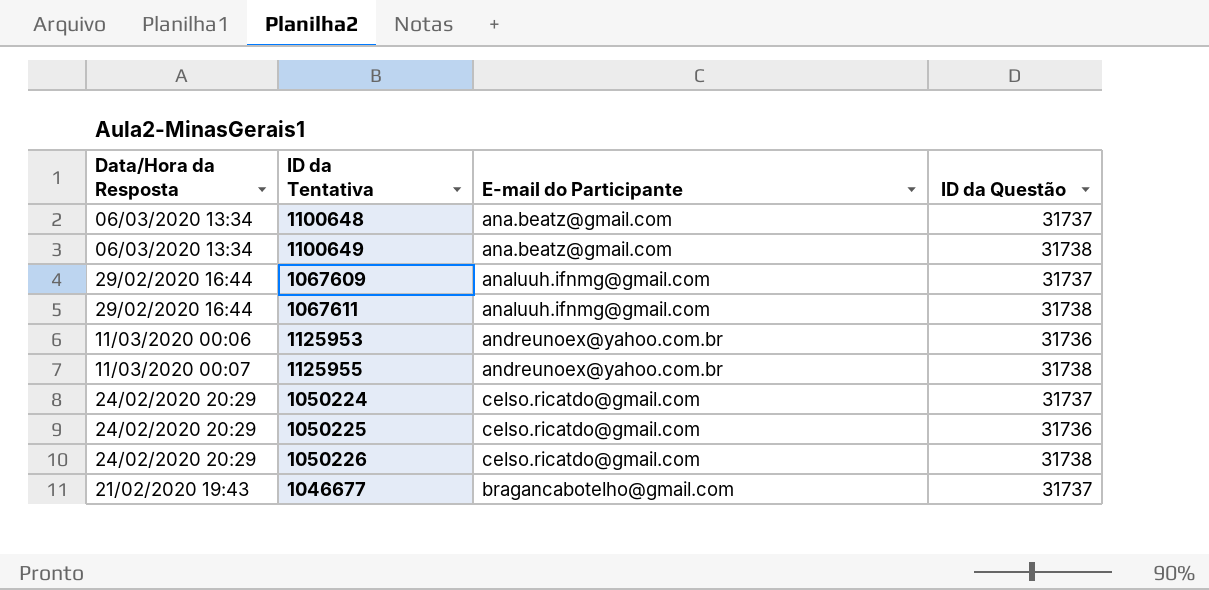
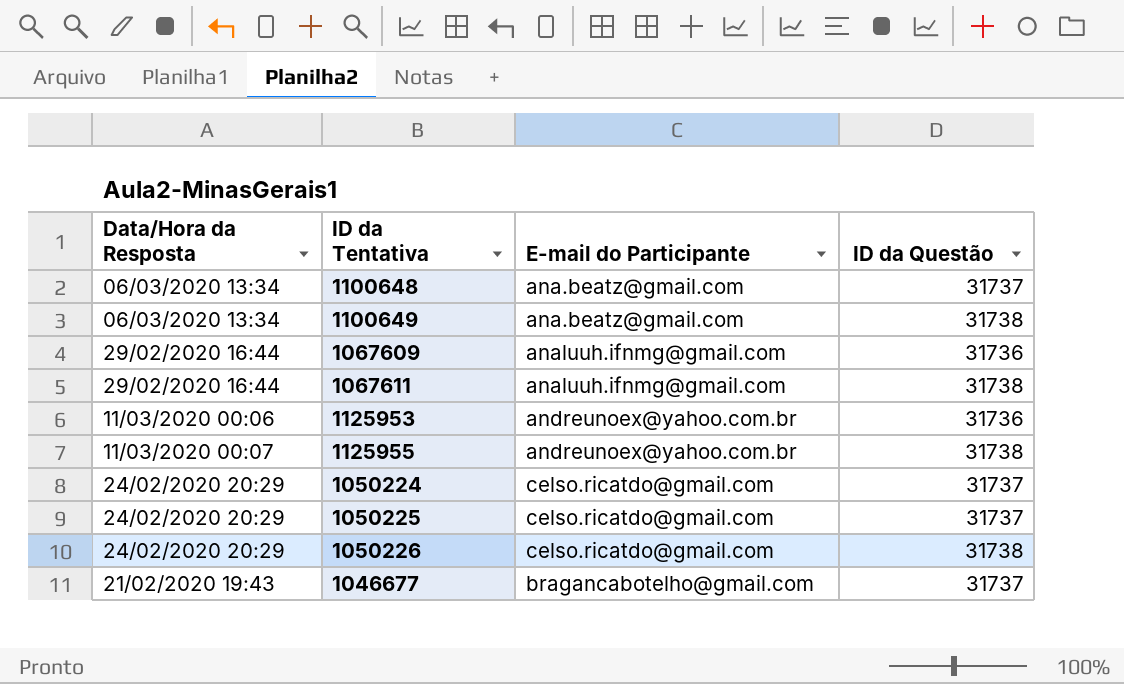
1067609 | ID da Questão: 31737 -> 31736
1050225 | ID da Questão: 31736 -> 31737

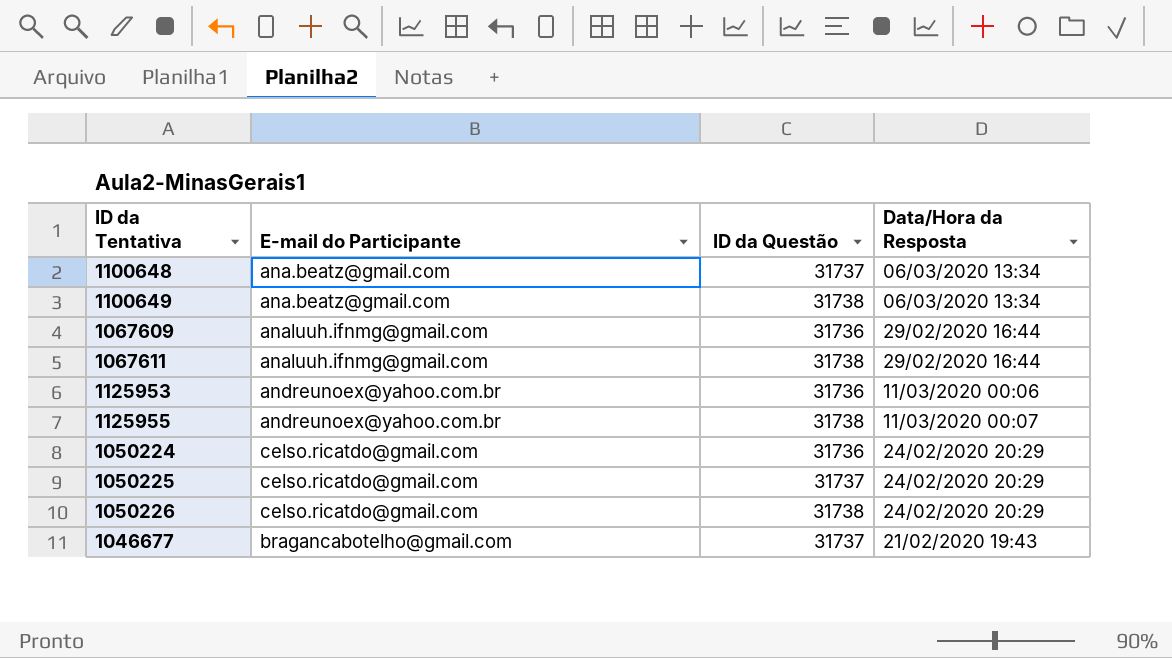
column Data/Hora da Resposta | position: 1 -> 4
1050224 | ID da Questão: 31737 -> 31736

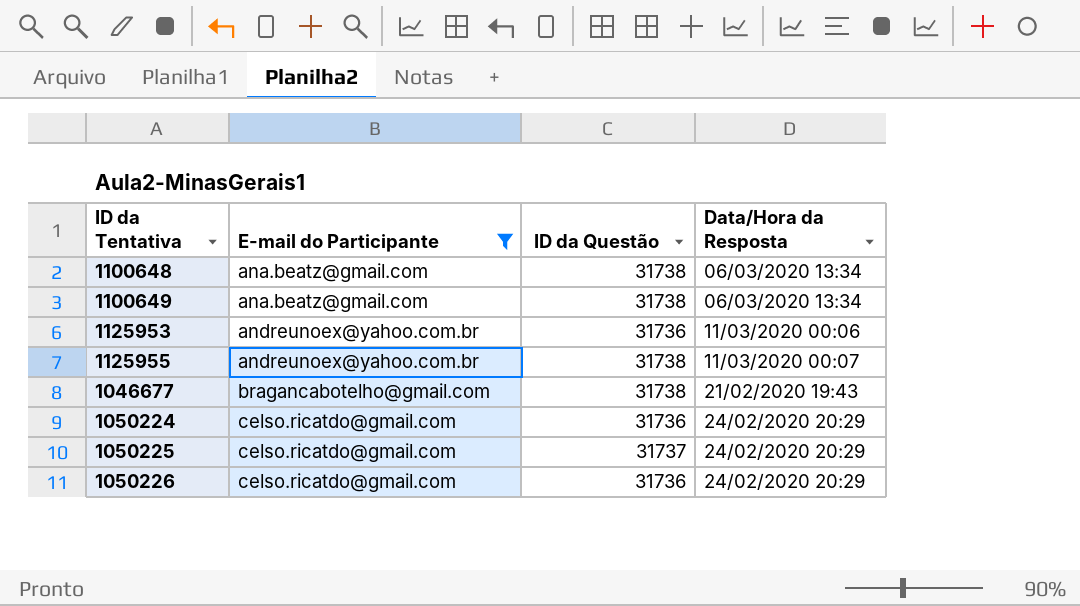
filter: none -> E-mail do Participante != analuuh.ifnmg@gmail.com
row order: none -> E-mail do Participante ascending
1100648 | ID da Questão: 31737 -> 31738
1046677 | ID da Questão: 31737 -> 31738
1050226 | ID da Questão: 31738 -> 31736

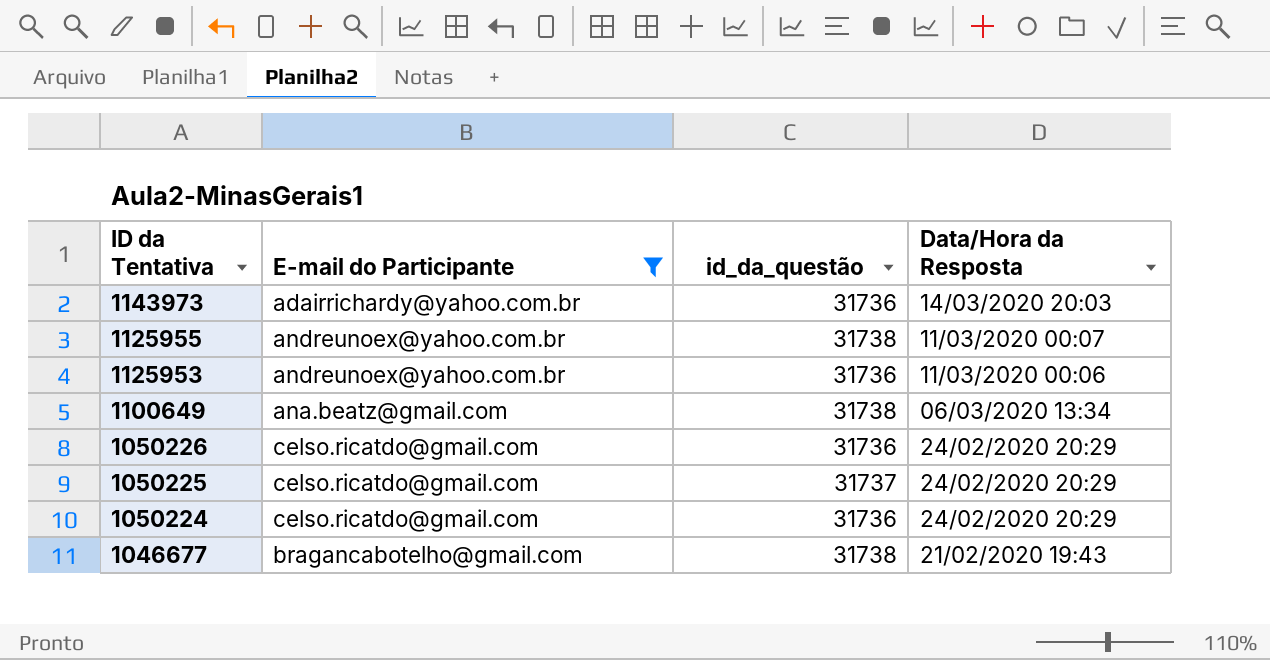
row order: E-mail do Participante ascending -> ID da Tentativa descending
column name: ID da Questão -> id_da_questão
row 1100648: ana.beatz@gmail.com | 31738 | 06/03/2020 13:34 -> none
row 1143973: none -> adairrichardy@yahoo.com.br | 31736 | 14/03/2020 20:03

